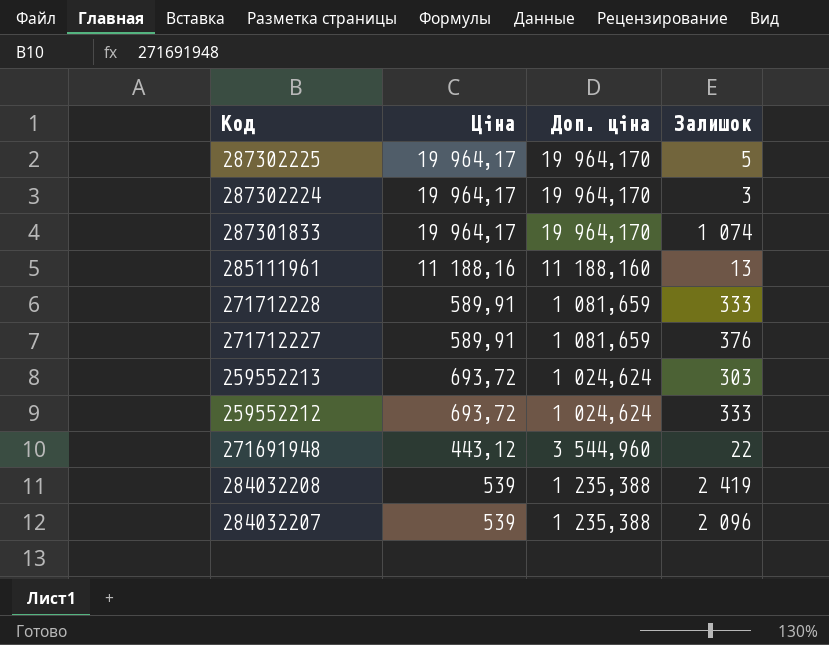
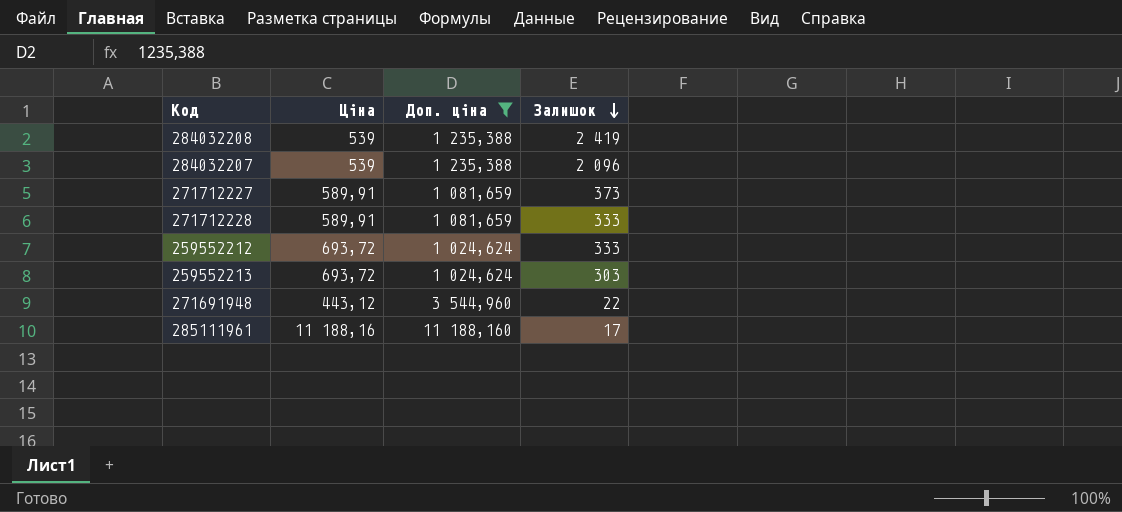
filter: none -> Доп. ціна != 19 964,170
row order: none -> Залишок descending
271712227 | Залишок: 376 -> 373
285111961 | Залишок: 13 -> 17

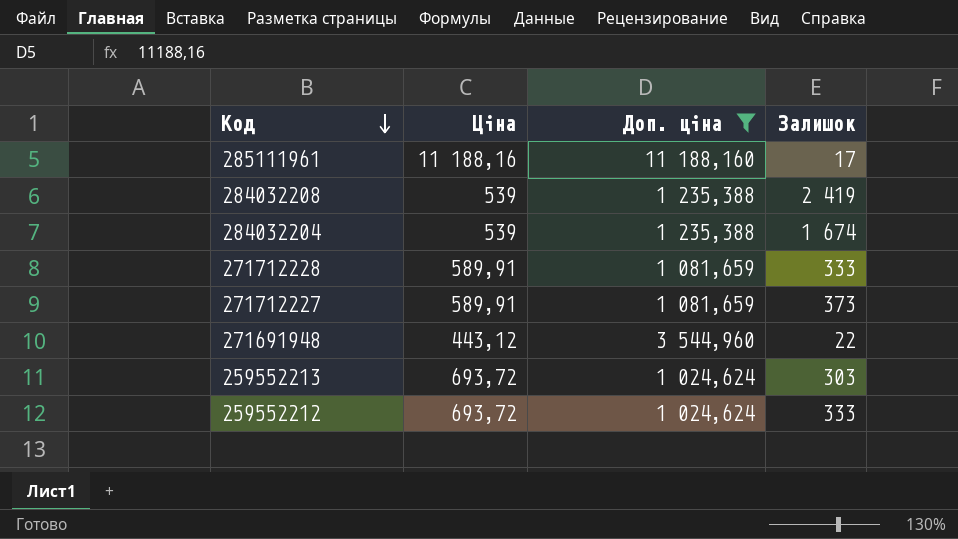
row order: Залишок descending -> Код descending
row 284032207: 539 | 1 235,388 | 2 096 -> none
row 284032204: none -> 539 | 1 235,388 | 1 674

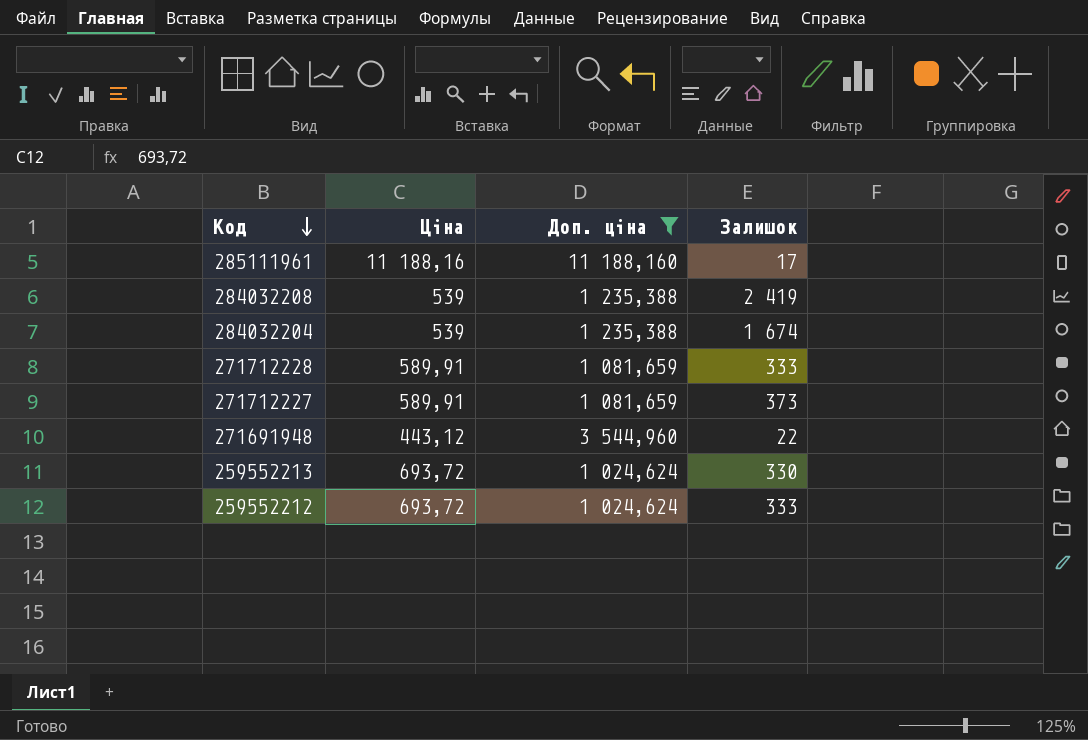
259552213 | Залишок: 303 -> 330

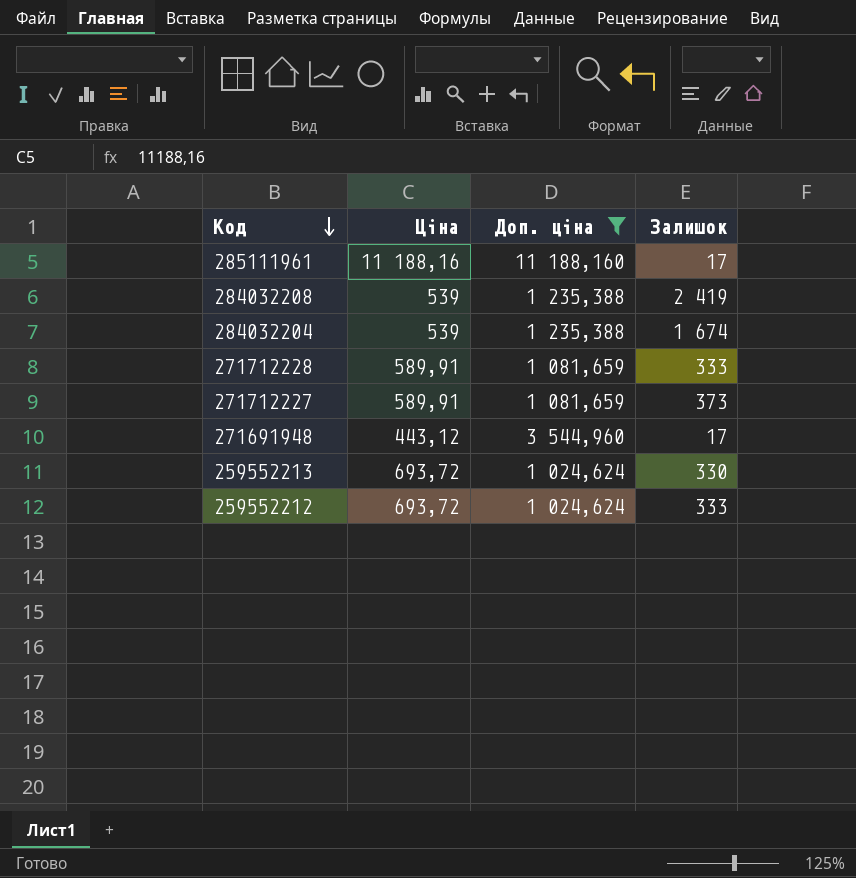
271691948 | Залишок: 22 -> 17

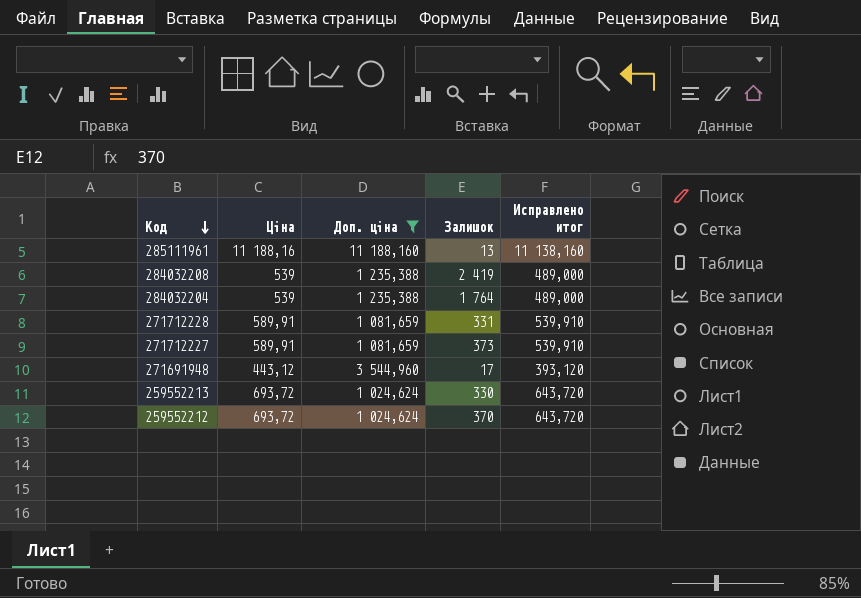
column Исправлено итог | formula: none -> [Ціна] - 50
285111961 | Залишок: 17 -> 13
284032204 | Залишок: 1 674 -> 1 764
271712228 | Залишок: 333 -> 331
259552212 | Залишок: 333 -> 370

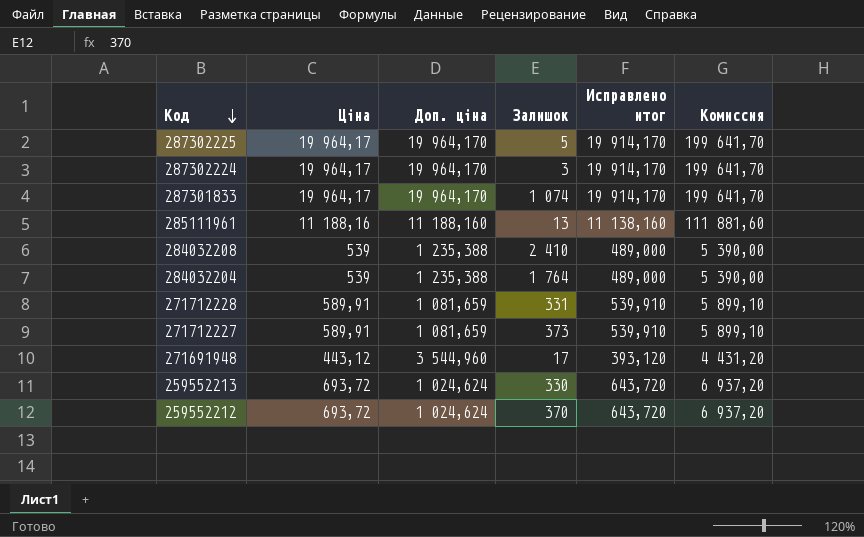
filter: Доп. ціна != 19 964,170 -> none
column Комиссия | formula: none -> [Ціна] * 10
284032208 | Залишок: 2 419 -> 2 410

